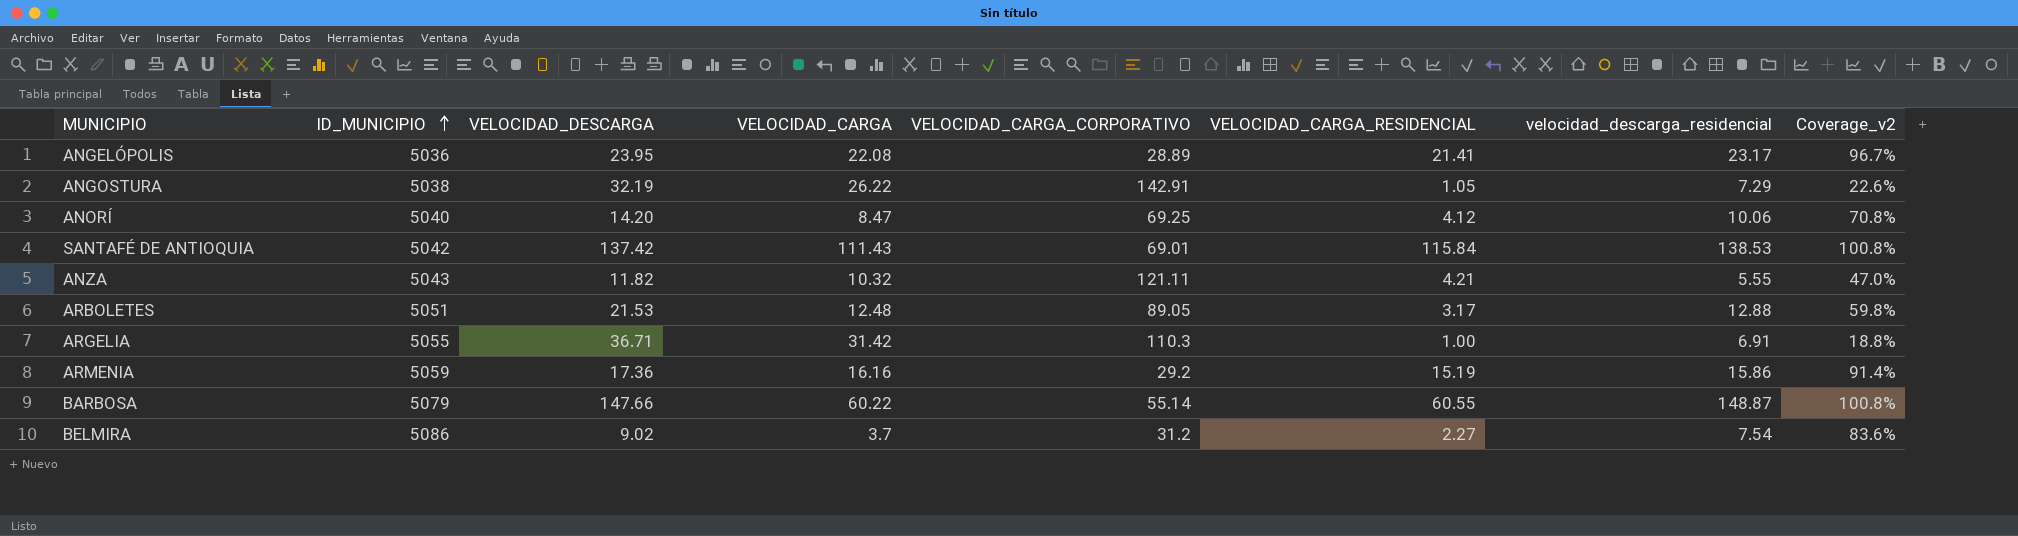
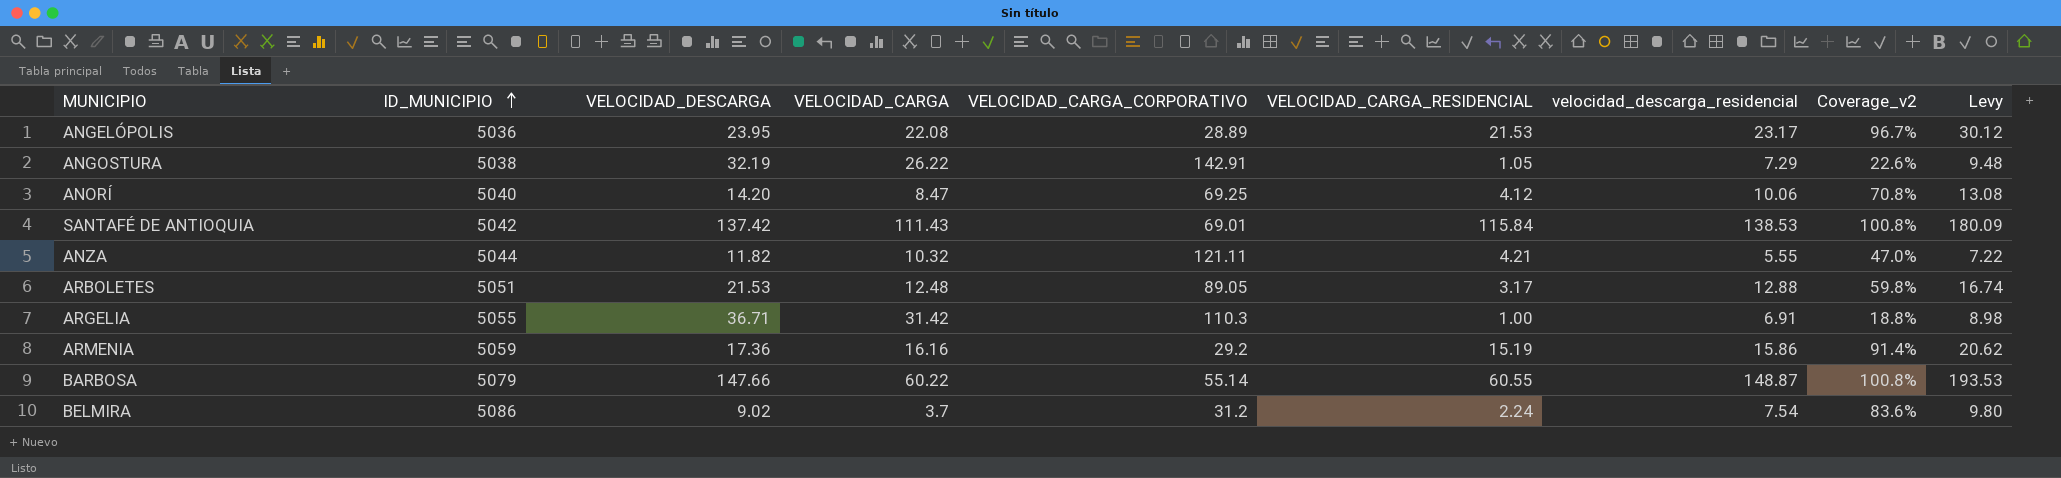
column Levy | formula: none -> [velocidad_descarga_residencial] * 1.3
ANGELÓPOLIS | VELOCIDAD_CARGA_RESIDENCIAL: 21.41 -> 21.53
ANZA | ID_MUNICIPIO: 5043 -> 5044
BELMIRA | VELOCIDAD_CARGA_RESIDENCIAL: 2.27 -> 2.24

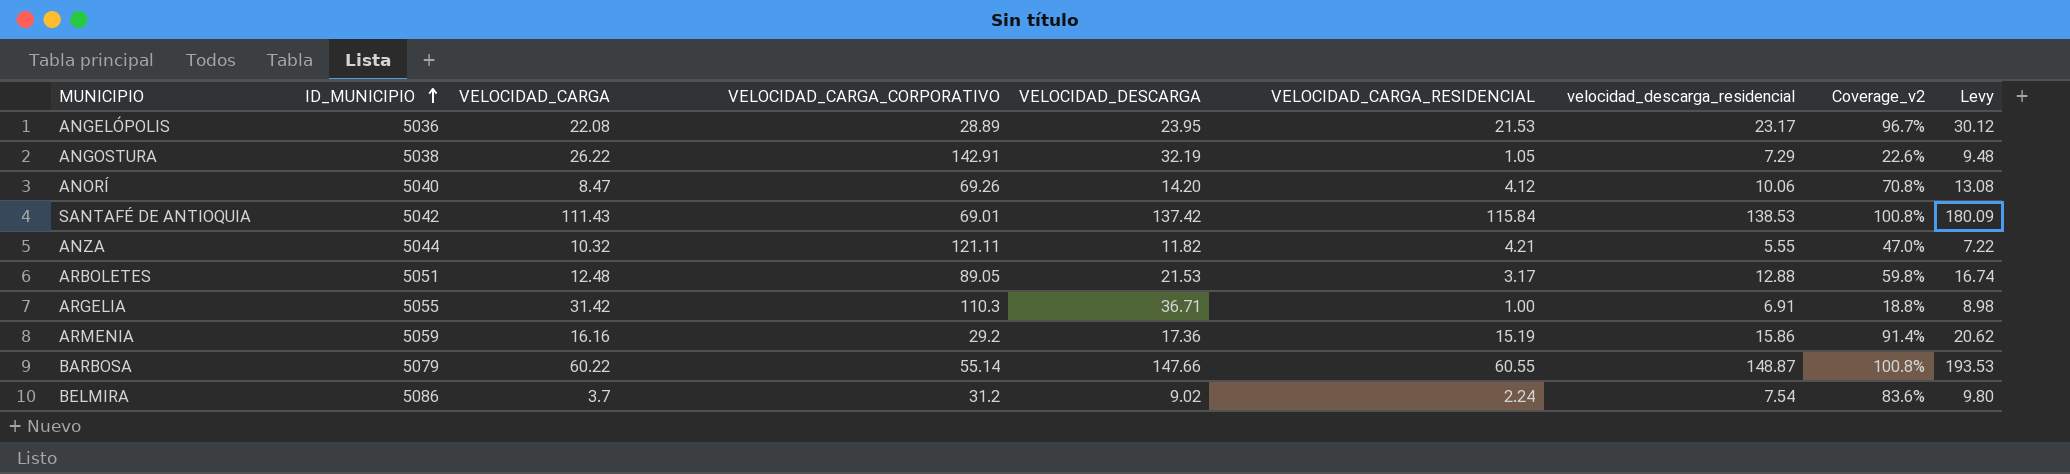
column VELOCIDAD_DESCARGA | position: 3 -> 5
ANORÍ | VELOCIDAD_CARGA_CORPORATIVO: 69.25 -> 69.26

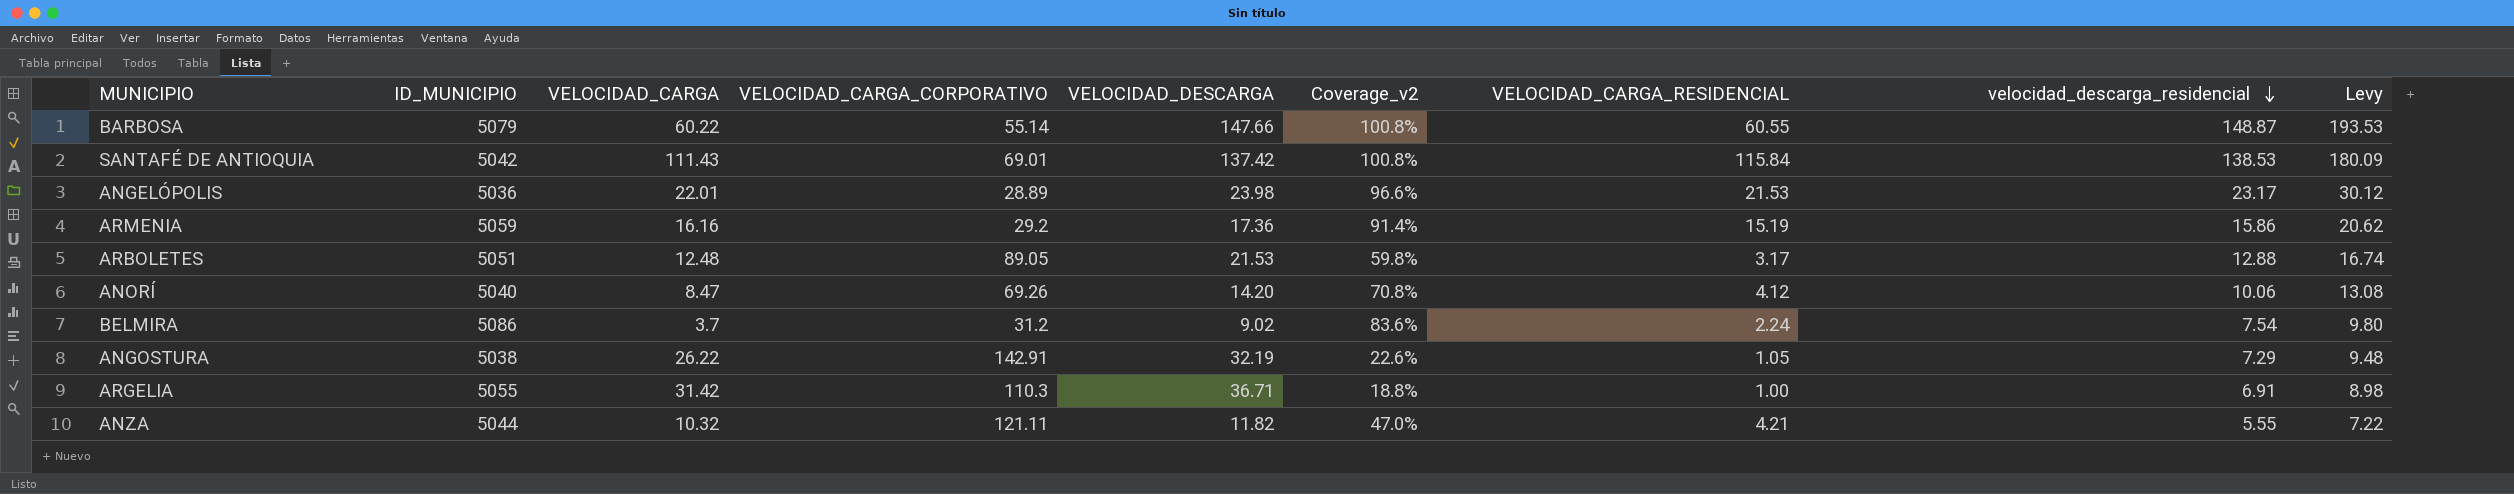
row order: ID_MUNICIPIO ascending -> velocidad_descarga_residencial descending
column Coverage_v2 | position: 8 -> 6
ANGELÓPOLIS | VELOCIDAD_CARGA: 22.08 -> 22.01
ANGELÓPOLIS | VELOCIDAD_DESCARGA: 23.95 -> 23.98
ANGELÓPOLIS | Coverage_v2: 96.7% -> 96.6%

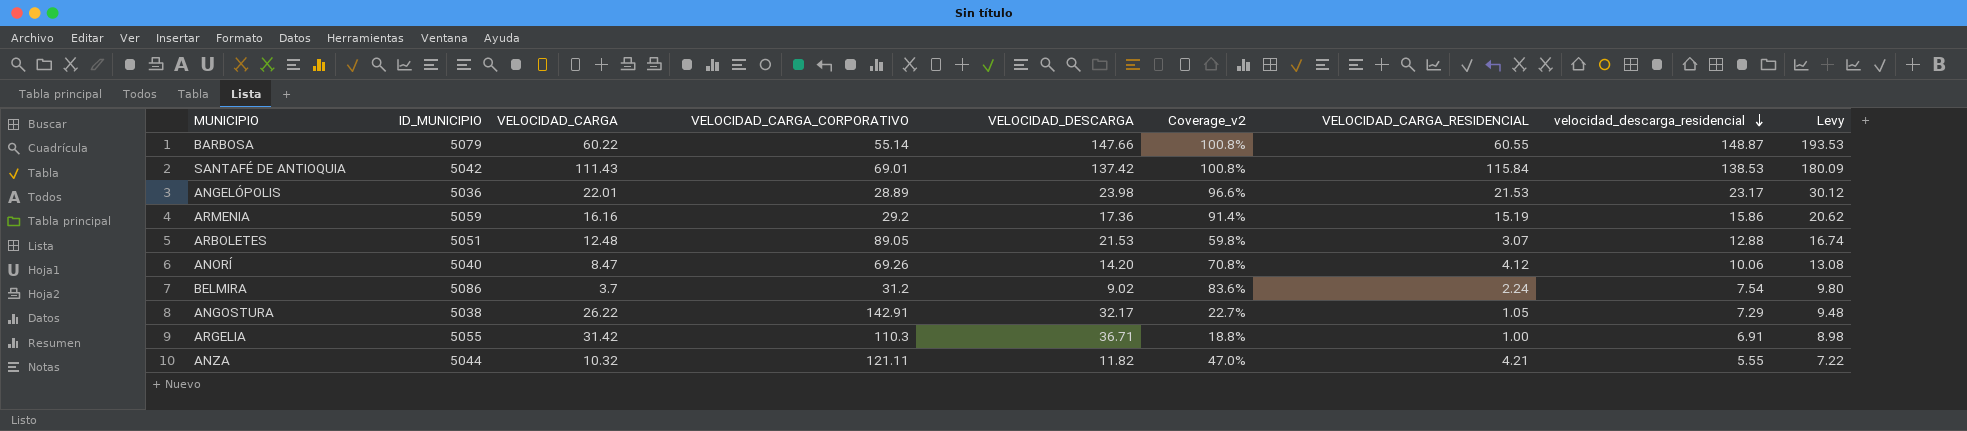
ARBOLETES | VELOCIDAD_CARGA_RESIDENCIAL: 3.17 -> 3.07
ANGOSTURA | VELOCIDAD_DESCARGA: 32.19 -> 32.17
ANGOSTURA | Coverage_v2: 22.6% -> 22.7%

